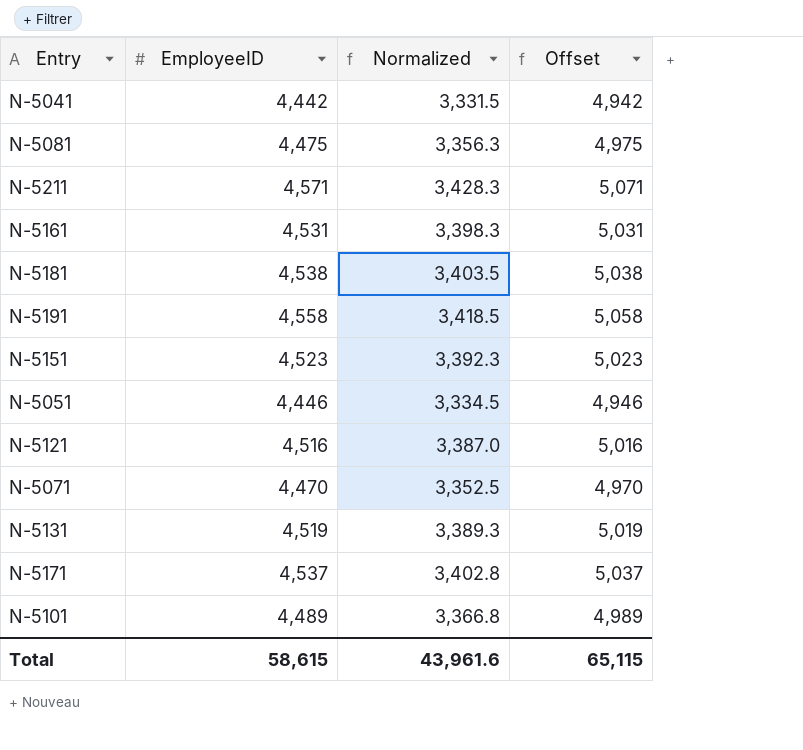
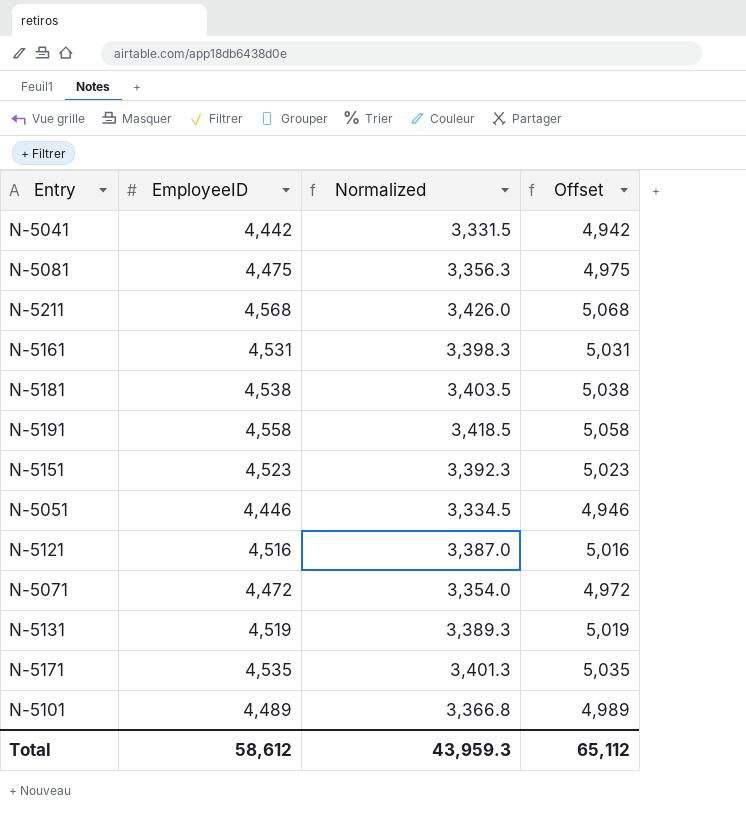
N-5211 | EmployeeID: 4,571 -> 4,568
N-5211 | Normalized: 3,428.3 -> 3,426.0
N-5211 | Offset: 5,071 -> 5,068
N-5071 | EmployeeID: 4,470 -> 4,472
N-5071 | Normalized: 3,352.5 -> 3,354.0
N-5071 | Offset: 4,970 -> 4,972
N-5171 | EmployeeID: 4,537 -> 4,535
N-5171 | Normalized: 3,402.8 -> 3,401.3
N-5171 | Offset: 5,037 -> 5,035
Total | EmployeeID: 58,615 -> 58,612
Total | Normalized: 43,961.6 -> 43,959.3
Total | Offset: 65,115 -> 65,112

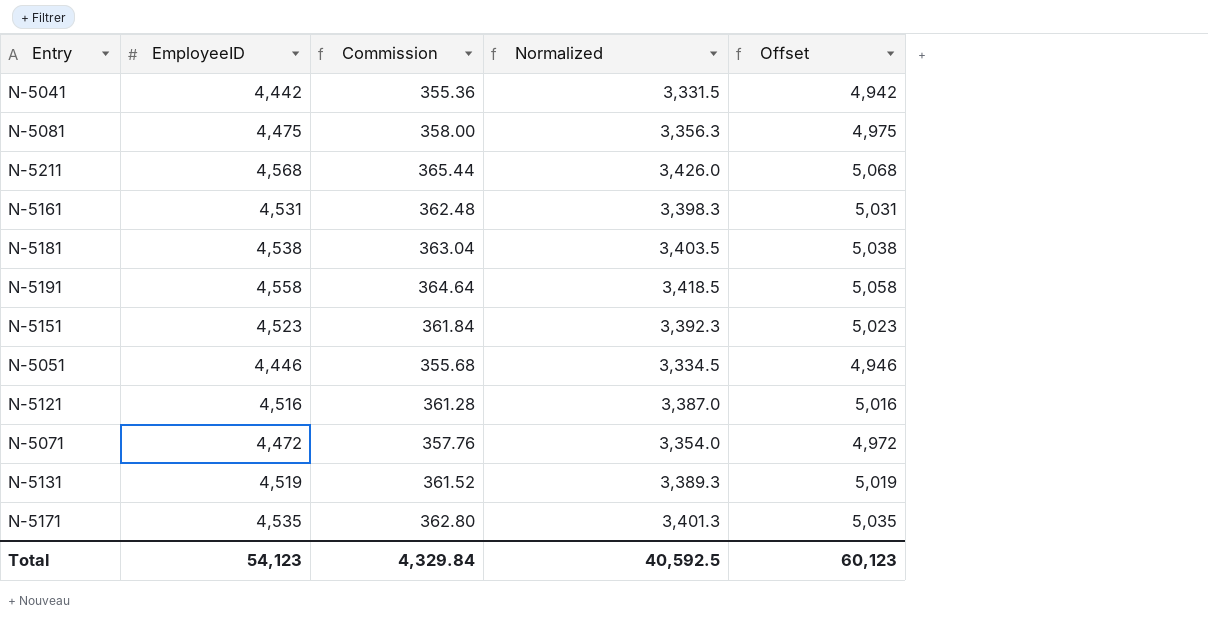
column Commission | formula: none -> [EmployeeID] * 0.08
row N-5101: 4,489 | 3,366.8 | 4,989 -> none
Total | EmployeeID: 58,612 -> 54,123
Total | Normalized: 43,959.3 -> 40,592.5
Total | Offset: 65,112 -> 60,123

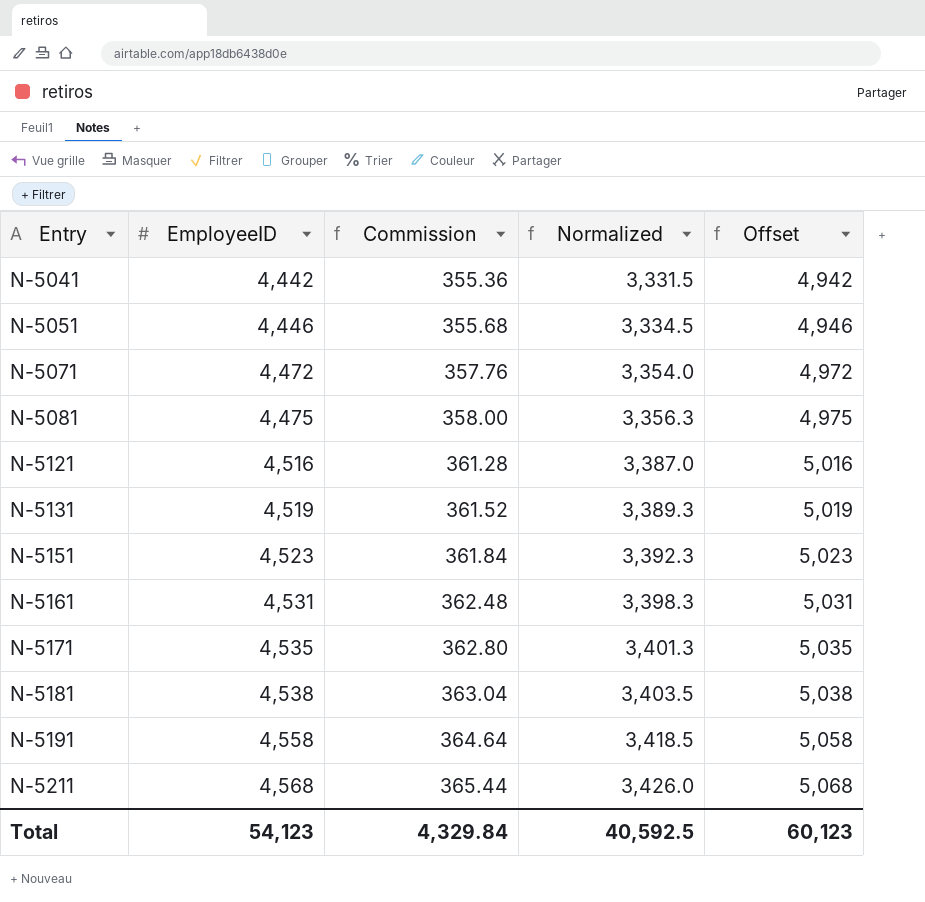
row order: none -> Entry ascending

